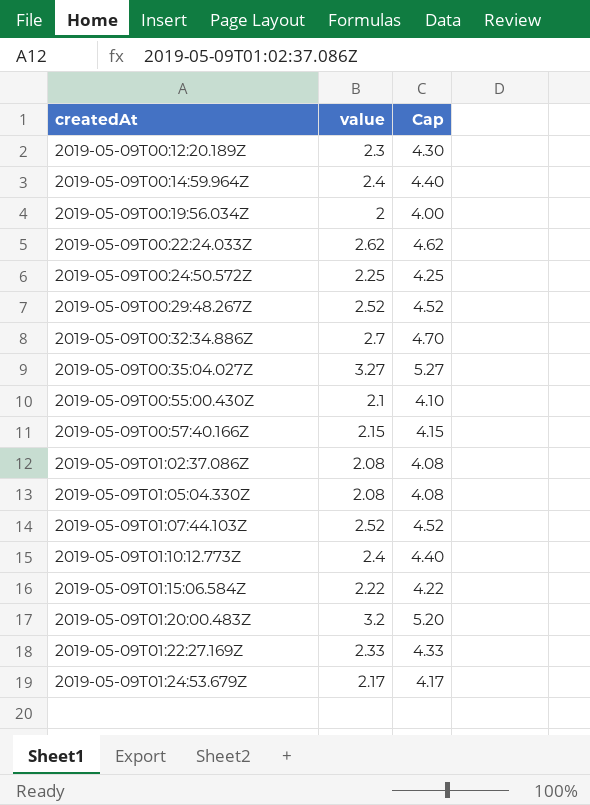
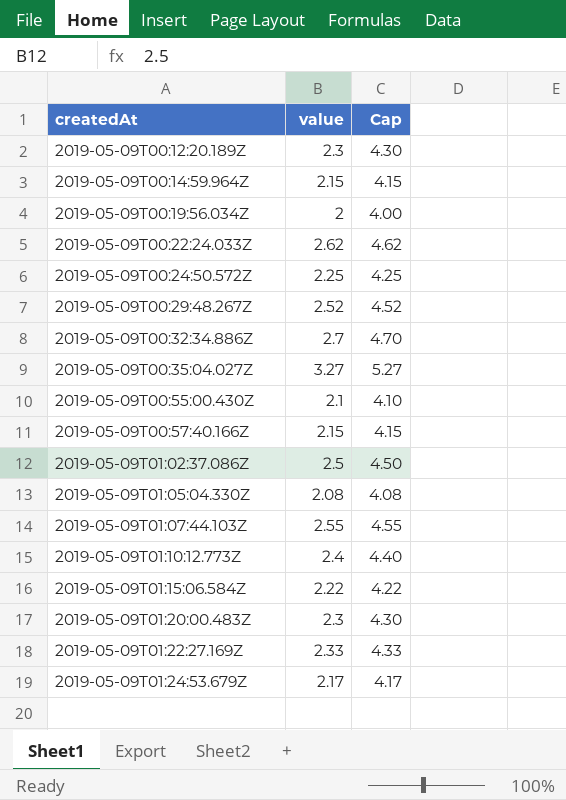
2019-05-09T00:14:59.964Z | value: 2.4 -> 2.15
2019-05-09T00:14:59.964Z | Cap: 4.40 -> 4.15
2019-05-09T01:02:37.086Z | value: 2.08 -> 2.5
2019-05-09T01:02:37.086Z | Cap: 4.08 -> 4.50
2019-05-09T01:07:44.103Z | value: 2.52 -> 2.55
2019-05-09T01:07:44.103Z | Cap: 4.52 -> 4.55
2019-05-09T01:20:00.483Z | value: 3.2 -> 2.3
2019-05-09T01:20:00.483Z | Cap: 5.20 -> 4.30

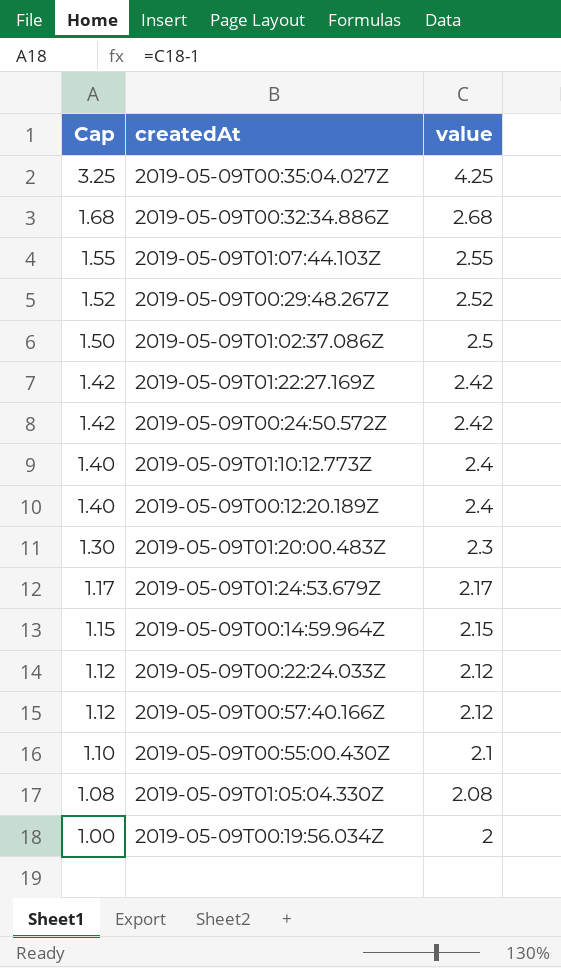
row order: createdAt ascending -> Cap descending
column Cap | formula: [value] + 2 -> [value] - 1
column Cap | position: 3 -> 1
row 2019-05-09T01:15:06.584Z: 2.22 | 4.22 -> none
2019-05-09T00:35:04.027Z | value: 3.27 -> 4.25
2019-05-09T00:32:34.886Z | value: 2.7 -> 2.68
2019-05-09T01:22:27.169Z | value: 2.33 -> 2.42
2019-05-09T00:24:50.572Z | value: 2.25 -> 2.42
2019-05-09T00:12:20.189Z | value: 2.3 -> 2.4
2019-05-09T00:22:24.033Z | value: 2.62 -> 2.12
2019-05-09T00:57:40.166Z | value: 2.15 -> 2.12

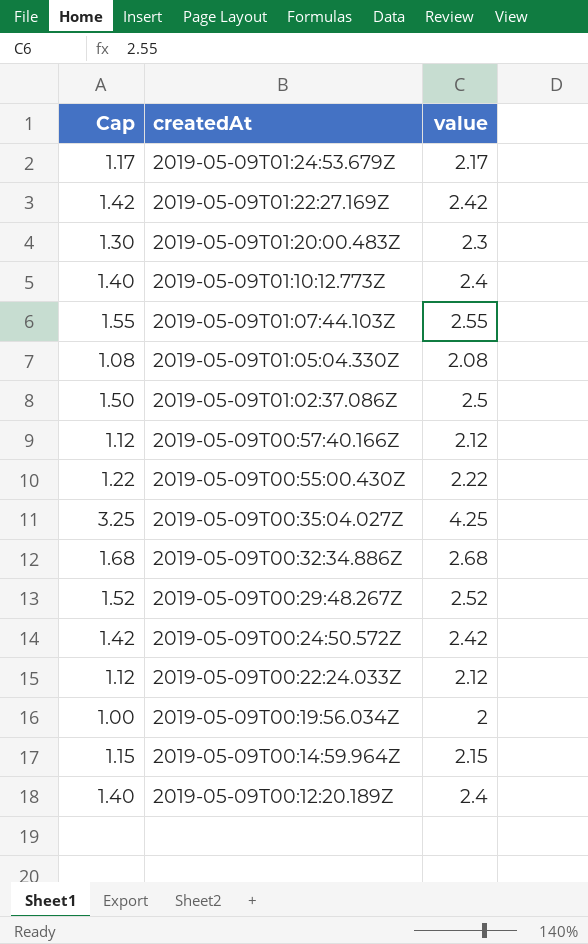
row order: Cap descending -> createdAt descending
2019-05-09T00:55:00.430Z | Cap: 1.10 -> 1.22
2019-05-09T00:55:00.430Z | value: 2.1 -> 2.22

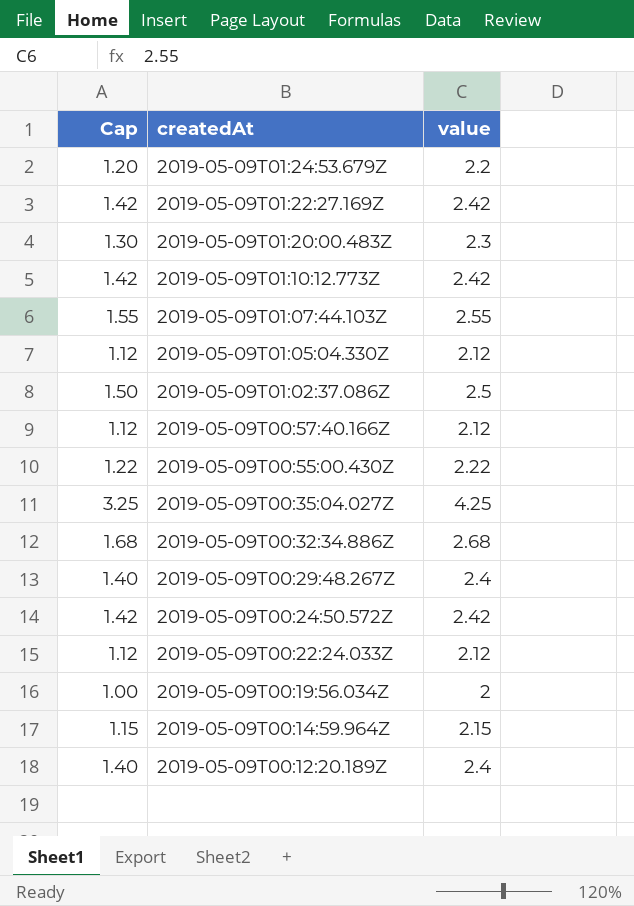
2019-05-09T01:24:53.679Z | Cap: 1.17 -> 1.20
2019-05-09T01:24:53.679Z | value: 2.17 -> 2.2
2019-05-09T01:10:12.773Z | Cap: 1.40 -> 1.42
2019-05-09T01:10:12.773Z | value: 2.4 -> 2.42
2019-05-09T01:05:04.330Z | Cap: 1.08 -> 1.12
2019-05-09T01:05:04.330Z | value: 2.08 -> 2.12
2019-05-09T00:29:48.267Z | Cap: 1.52 -> 1.40
2019-05-09T00:29:48.267Z | value: 2.52 -> 2.4

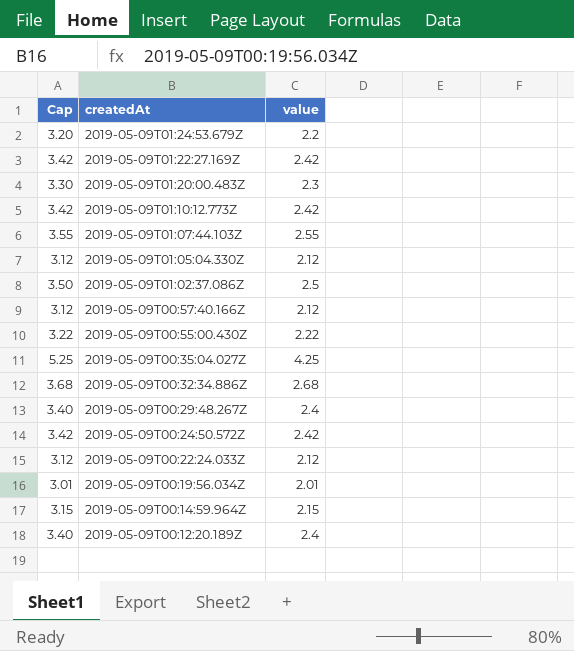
column Cap | formula: [value] - 1 -> [value] + 1
2019-05-09T00:19:56.034Z | value: 2 -> 2.01

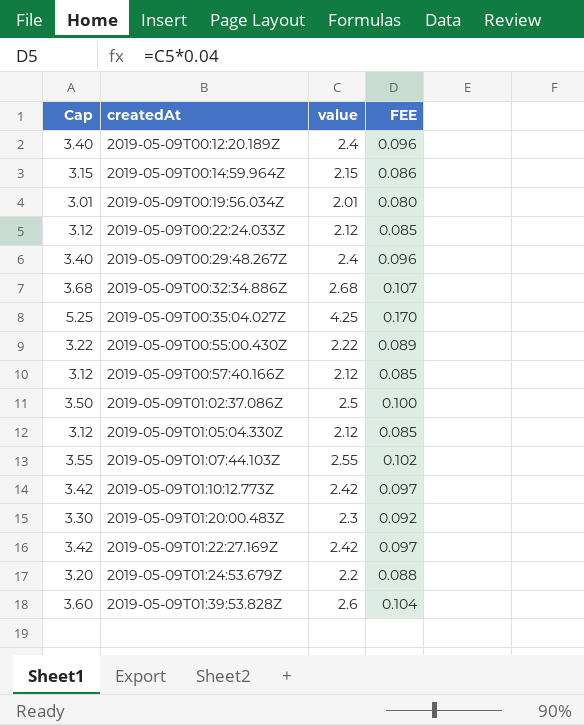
row order: createdAt descending -> createdAt ascending
column FEE | formula: none -> [value] * 0.04
row 2019-05-09T00:24:50.572Z: 3.42 | 2.42 -> none
row 2019-05-09T01:39:53.828Z: none -> 3.60 | 2.6 | 0.104

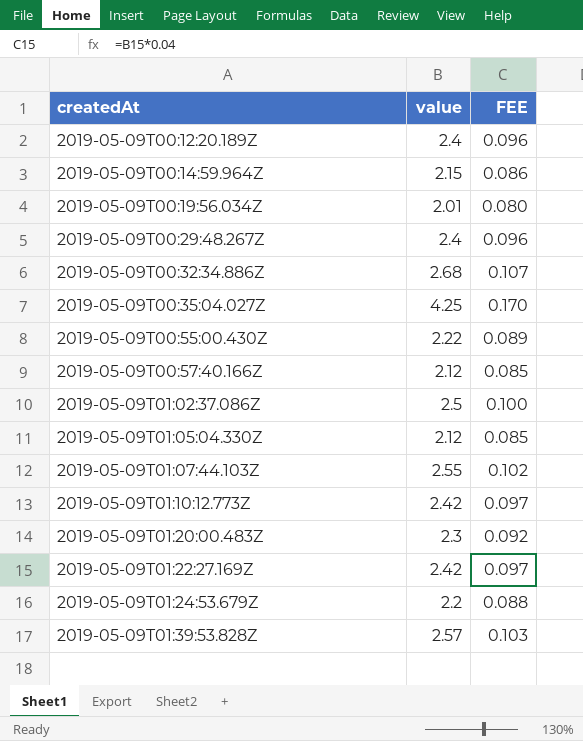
column Cap | formula: [value] + 1 -> none
row 2019-05-09T00:22:24.033Z: 3.12 | 2.12 | 0.085 -> none
2019-05-09T01:39:53.828Z | value: 2.6 -> 2.57
2019-05-09T01:39:53.828Z | FEE: 0.104 -> 0.103

